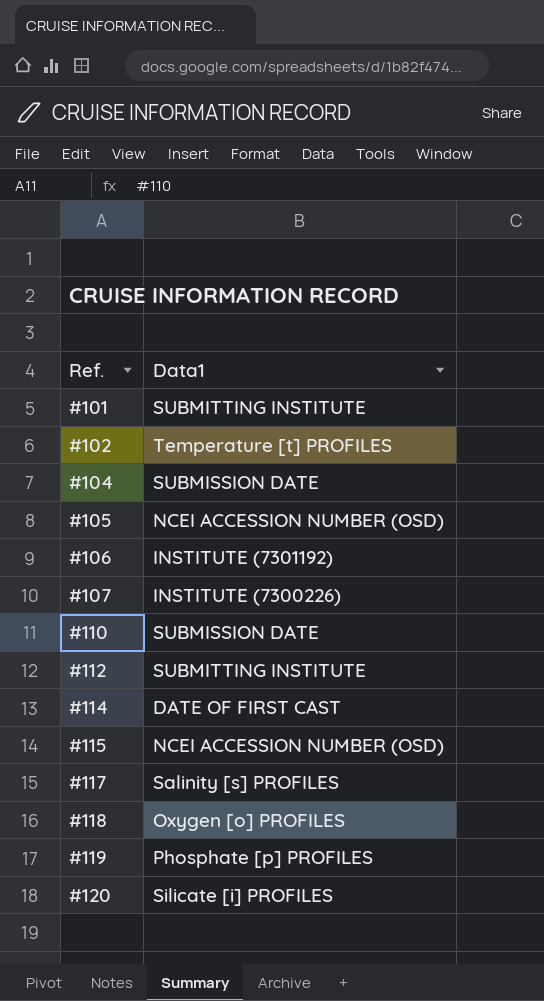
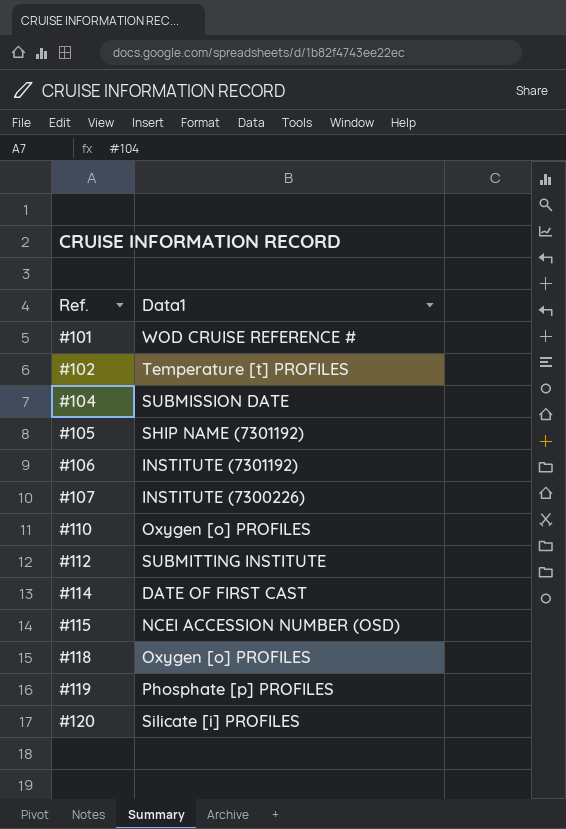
row #117: Salinity [s] PROFILES -> none
#101 | Data1: SUBMITTING INSTITUTE -> WOD CRUISE REFERENCE #
#105 | Data1: NCEI ACCESSION NUMBER (OSD) -> SHIP NAME (7301192)
#110 | Data1: SUBMISSION DATE -> Oxygen [o] PROFILES

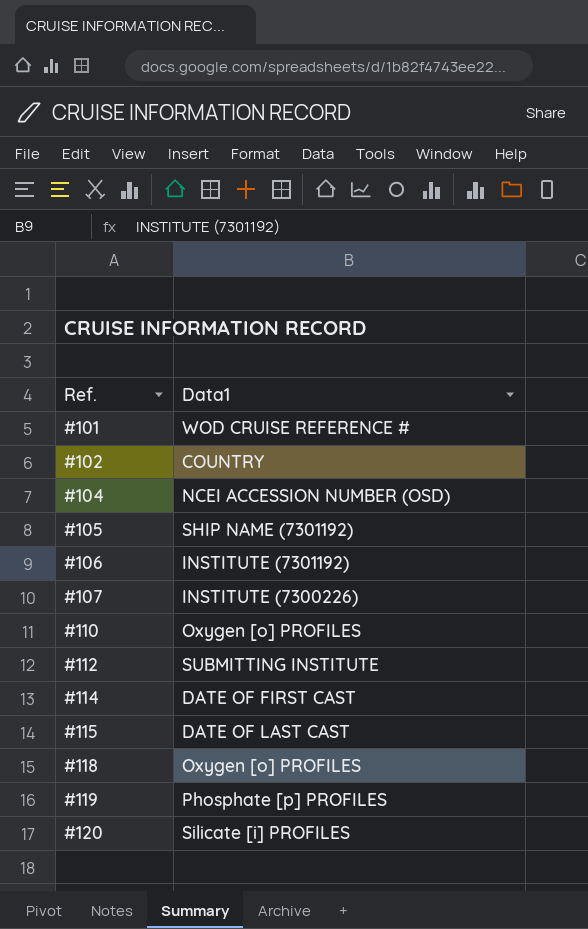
#102 | Data1: Temperature [t] PROFILES -> COUNTRY
#104 | Data1: SUBMISSION DATE -> NCEI ACCESSION NUMBER (OSD)
#115 | Data1: NCEI ACCESSION NUMBER (OSD) -> DATE OF LAST CAST

